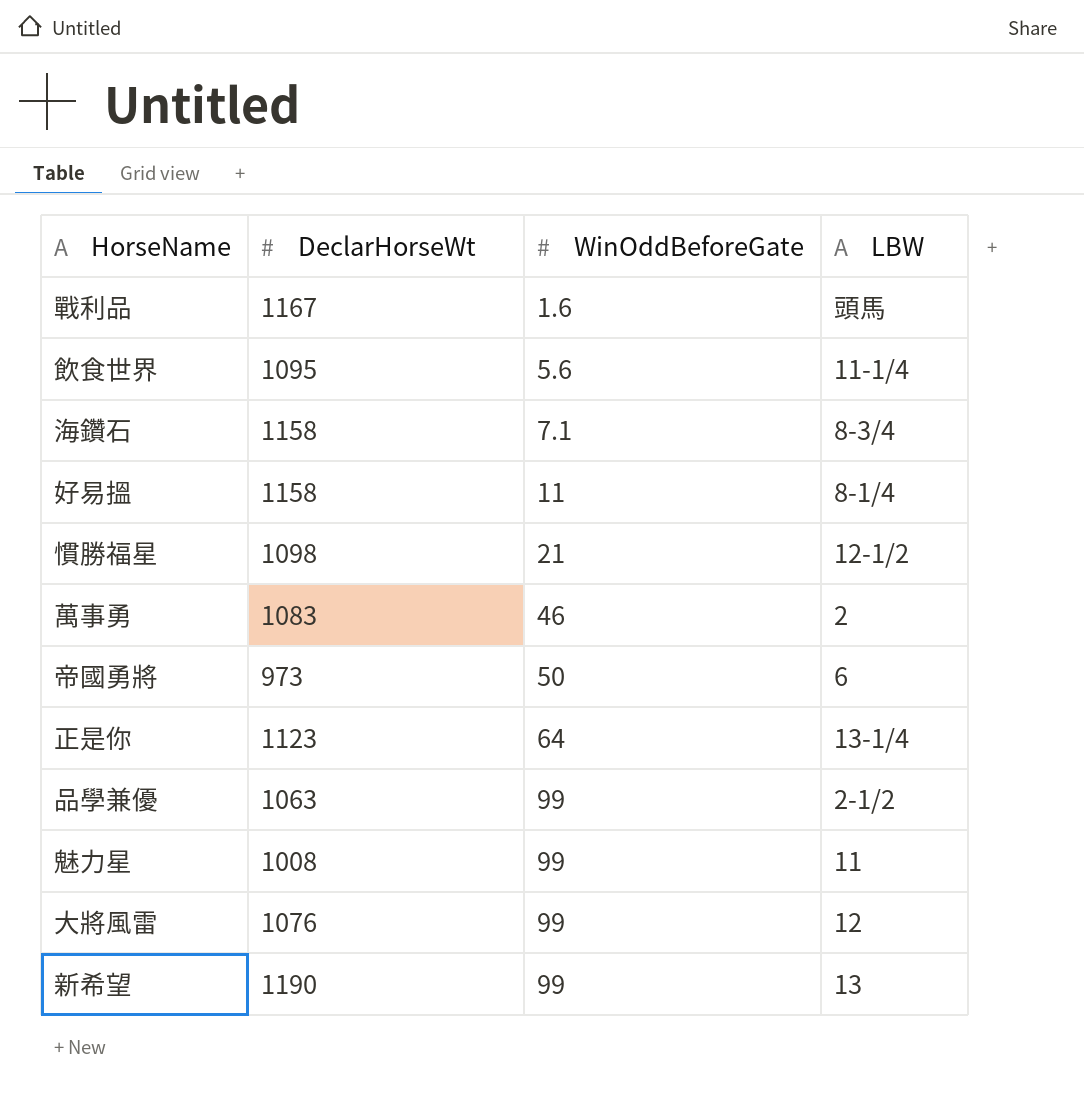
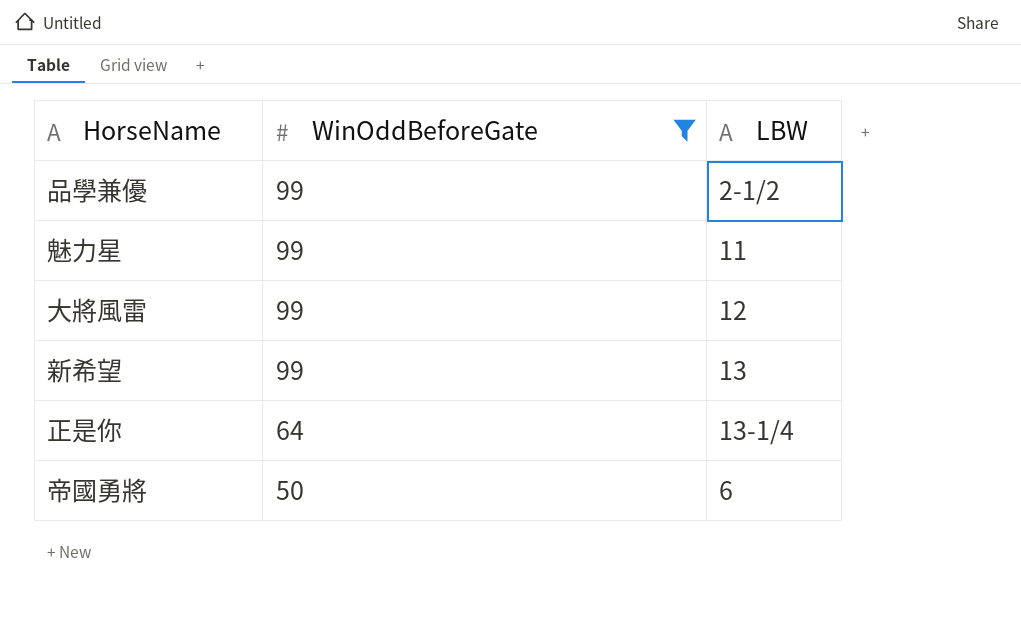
filter: none -> WinOddBeforeGate >= 50
row order: WinOddBeforeGate ascending -> WinOddBeforeGate descending
column DeclarHorseWt | position: 2 -> none

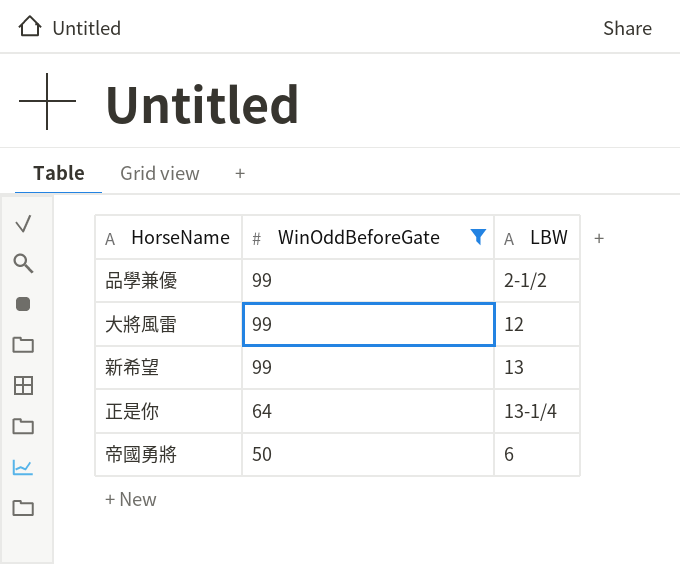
row 魅力星: 99 | 11 -> none

